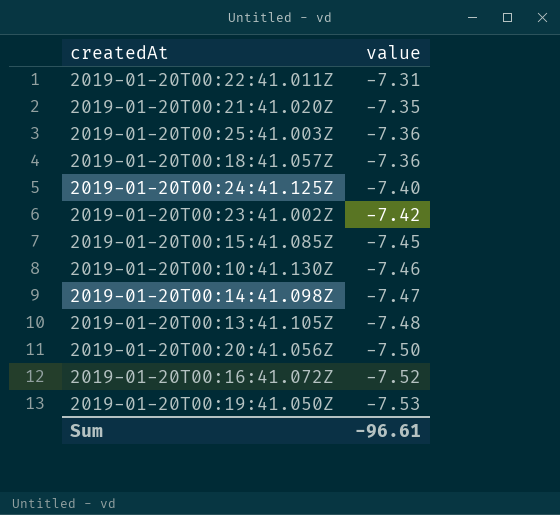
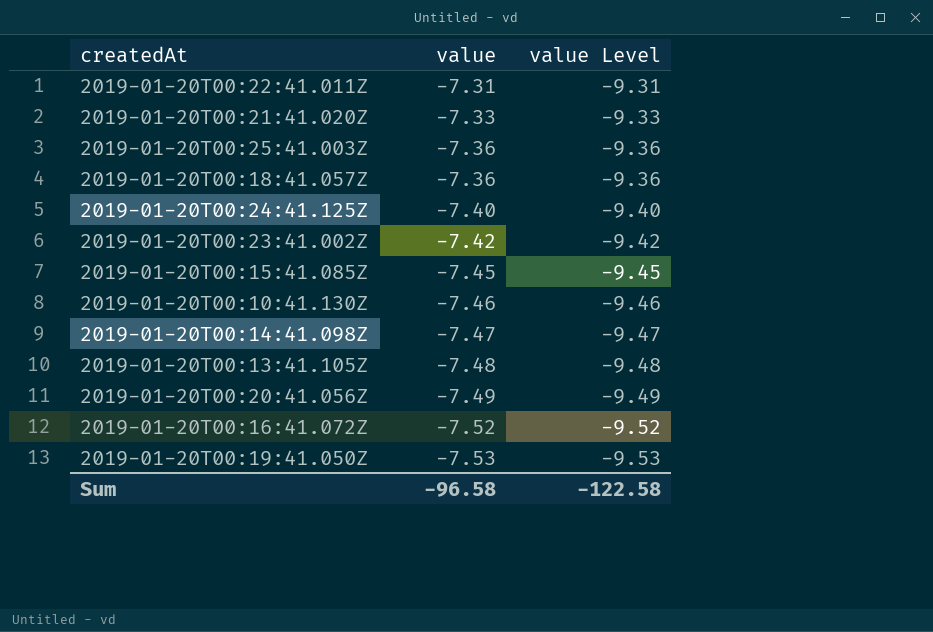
column value Level | formula: none -> [value] - 2
2019-01-20T00:21:41.020Z | value: -7.35 -> -7.33
2019-01-20T00:20:41.056Z | value: -7.50 -> -7.49
Sum | value: -96.61 -> -96.58

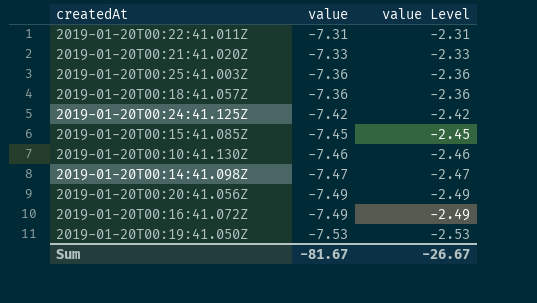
column value Level | formula: [value] - 2 -> [value] + 5
row 2019-01-20T00:23:41.002Z: -7.42 | -9.42 -> none
row 2019-01-20T00:13:41.105Z: -7.48 | -9.48 -> none
2019-01-20T00:24:41.125Z | value: -7.40 -> -7.42
2019-01-20T00:16:41.072Z | value: -7.52 -> -7.49
Sum | value: -96.58 -> -81.67
Sum | value Level: -122.58 -> -26.67

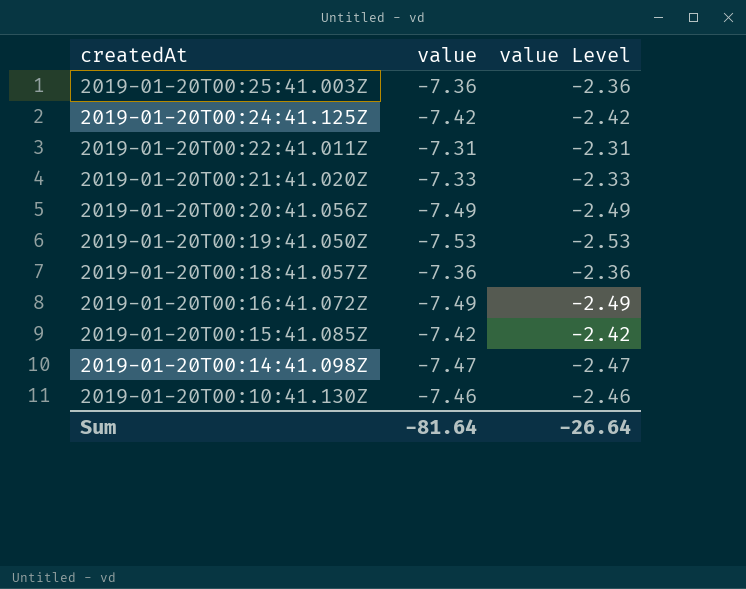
row order: value descending -> createdAt descending
2019-01-20T00:15:41.085Z | value: -7.45 -> -7.42
2019-01-20T00:15:41.085Z | value Level: -2.45 -> -2.42
Sum | value: -81.67 -> -81.64
Sum | value Level: -26.67 -> -26.64

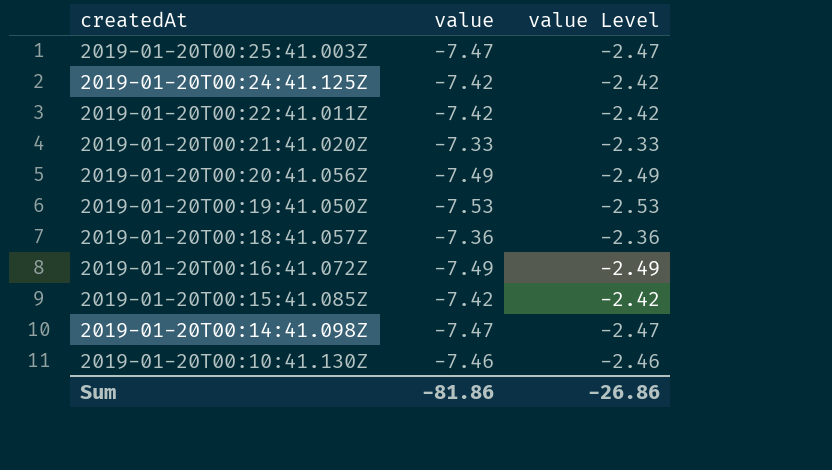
2019-01-20T00:25:41.003Z | value: -7.36 -> -7.47
2019-01-20T00:25:41.003Z | value Level: -2.36 -> -2.47
2019-01-20T00:22:41.011Z | value: -7.31 -> -7.42
2019-01-20T00:22:41.011Z | value Level: -2.31 -> -2.42
Sum | value: -81.64 -> -81.86
Sum | value Level: -26.64 -> -26.86

